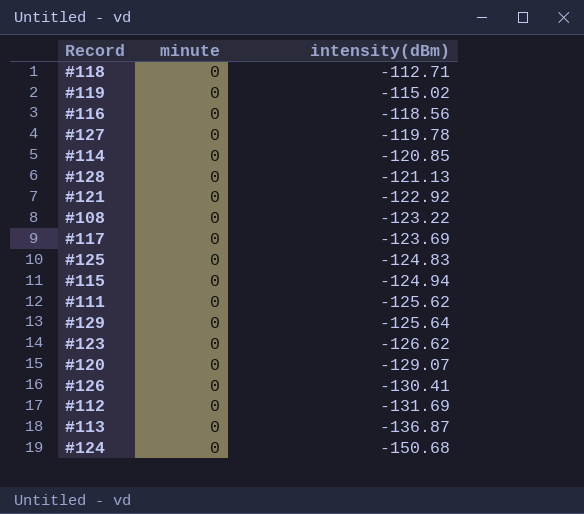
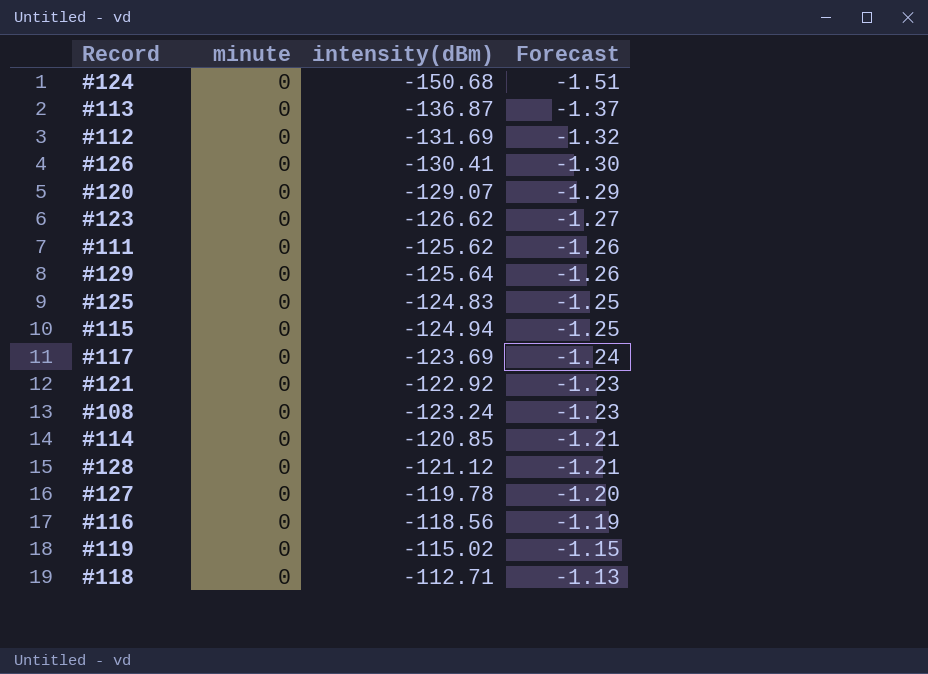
row order: intensity(dBm) descending -> Forecast ascending
column Forecast | formula: none -> [intensity(dBm)] * 0.01
#108 | intensity(dBm): -123.22 -> -123.24
#128 | intensity(dBm): -121.13 -> -121.12

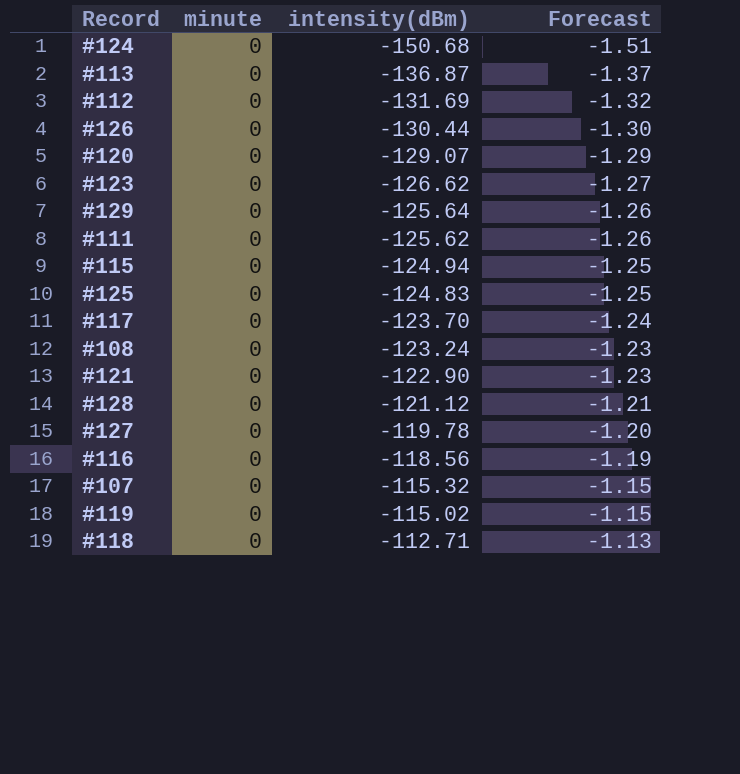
row order: Forecast ascending -> intensity(dBm) ascending
row #114: 0 | -120.85 | -1.21 -> none
#126 | intensity(dBm): -130.41 -> -130.44
#117 | intensity(dBm): -123.69 -> -123.70
#121 | intensity(dBm): -122.92 -> -122.90
row #107: none -> 0 | -115.32 | -1.15

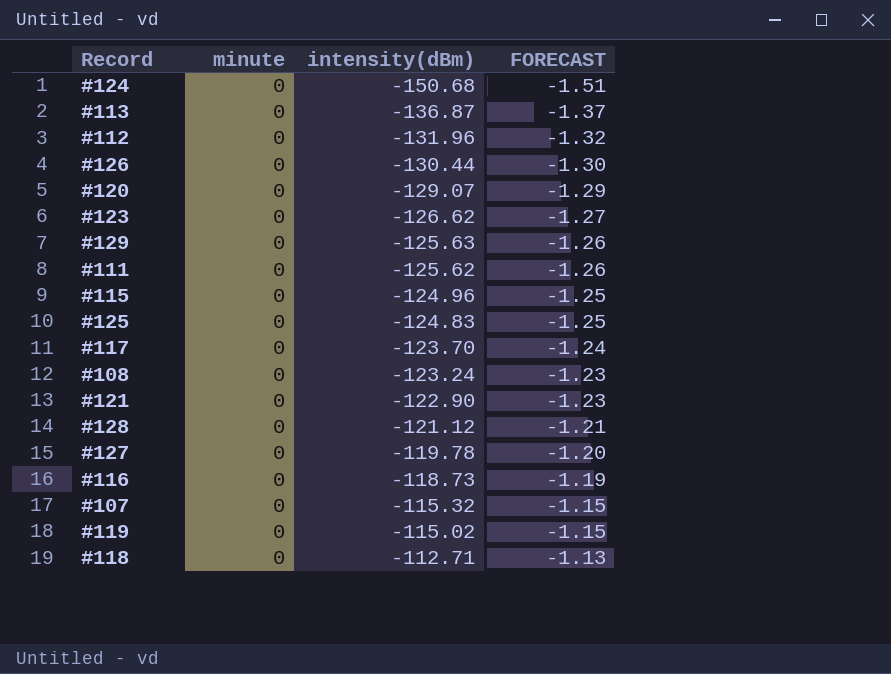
column name: Forecast -> FORECAST
#112 | intensity(dBm): -131.69 -> -131.96
#129 | intensity(dBm): -125.64 -> -125.63
#115 | intensity(dBm): -124.94 -> -124.96
#116 | intensity(dBm): -118.56 -> -118.73

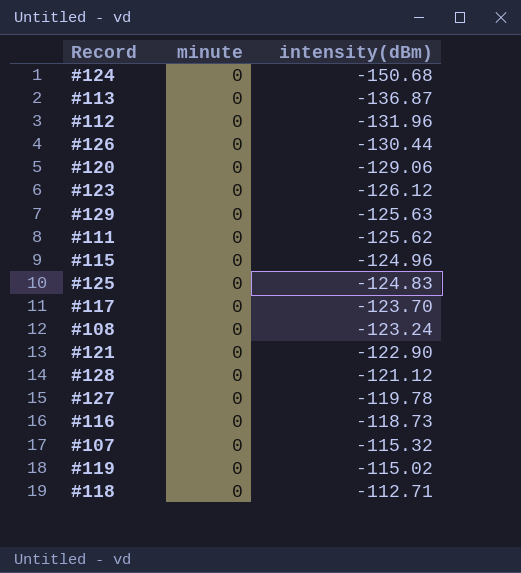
column FORECAST | formula: [intensity(dBm)] * 0.01 -> none
#120 | intensity(dBm): -129.07 -> -129.06
#123 | intensity(dBm): -126.62 -> -126.12

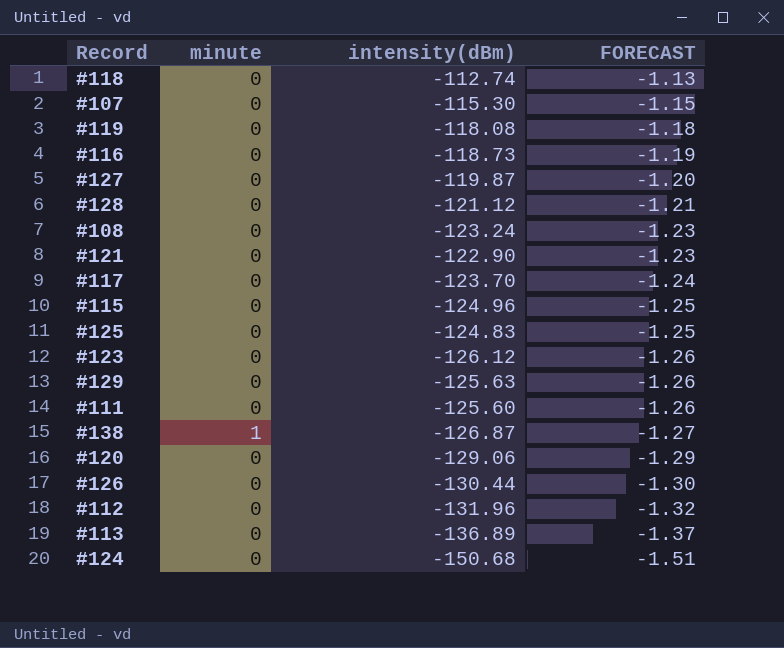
row order: intensity(dBm) ascending -> FORECAST descending
column FORECAST | formula: none -> [intensity(dBm)] * 0.01
#118 | intensity(dBm): -112.71 -> -112.74
#107 | intensity(dBm): -115.32 -> -115.30
#119 | intensity(dBm): -115.02 -> -118.08
#127 | intensity(dBm): -119.78 -> -119.87
#111 | intensity(dBm): -125.62 -> -125.60
row #138: none -> 1 | -126.87 | -1.27
#113 | intensity(dBm): -136.87 -> -136.89

